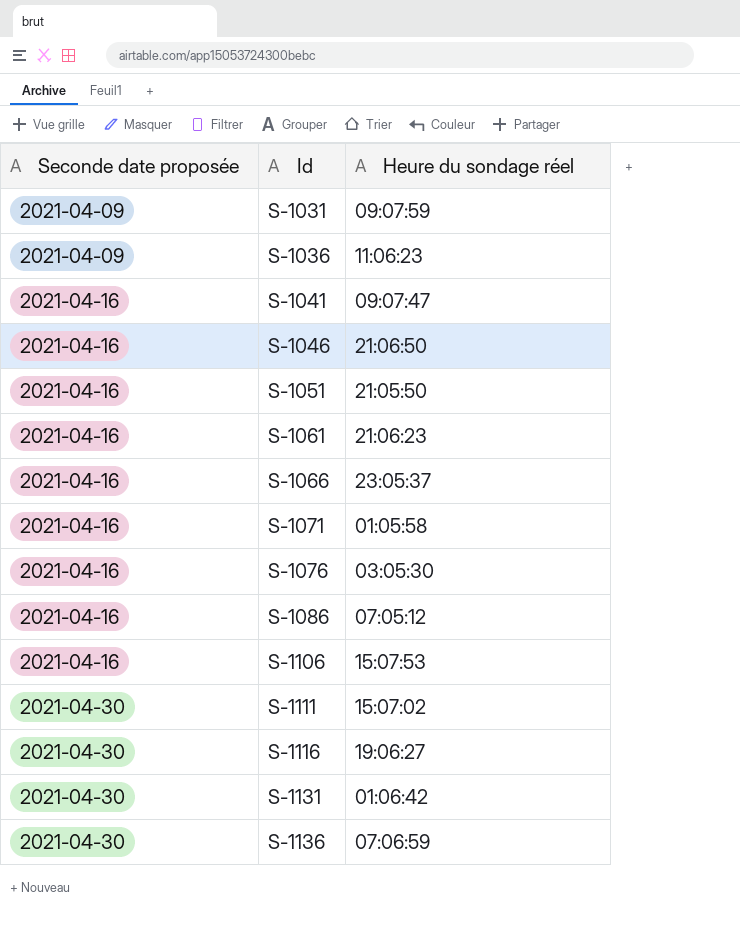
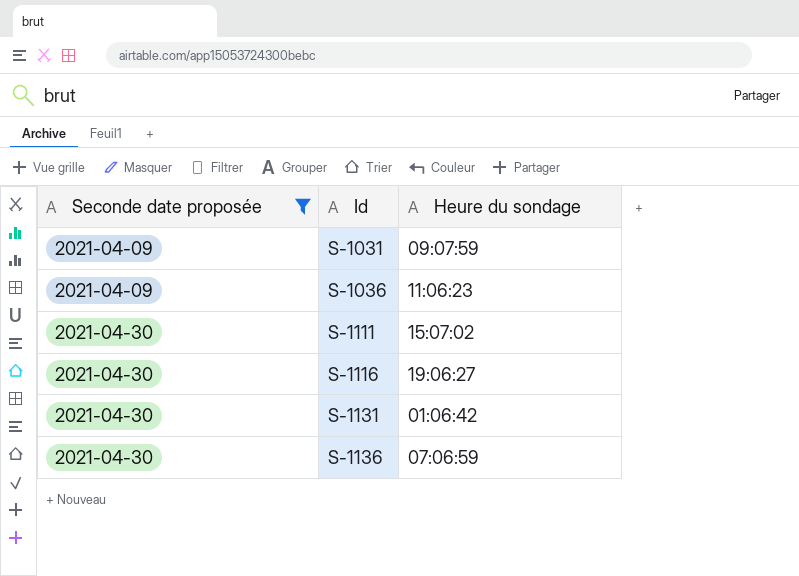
filter: none -> Seconde date proposée != 2021-04-16
column name: Heure du sondage réel -> Heure du sondage

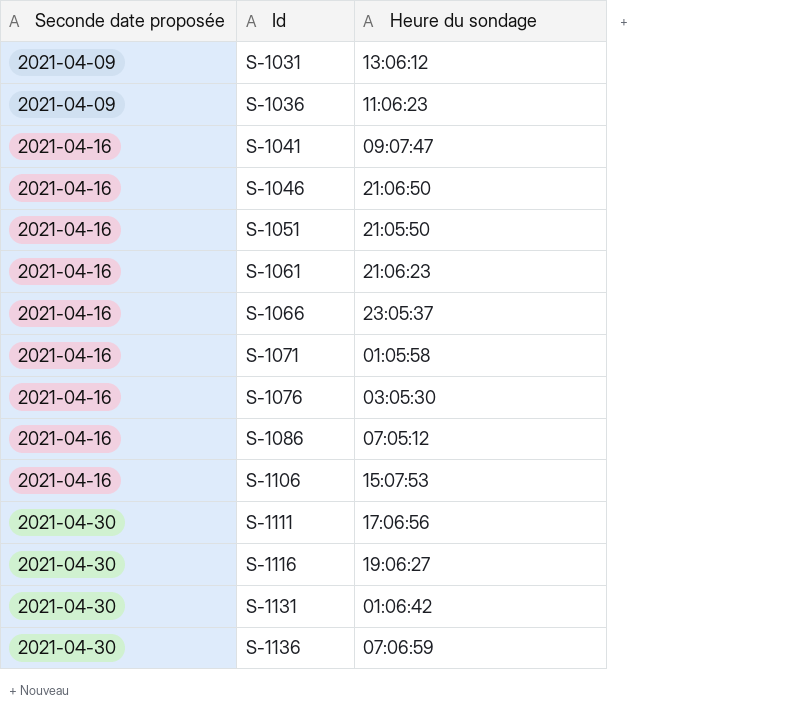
filter: Seconde date proposée != 2021-04-16 -> none
S-1031 | Heure du sondage: 09:07:59 -> 13:06:12
S-1111 | Heure du sondage: 15:07:02 -> 17:06:56

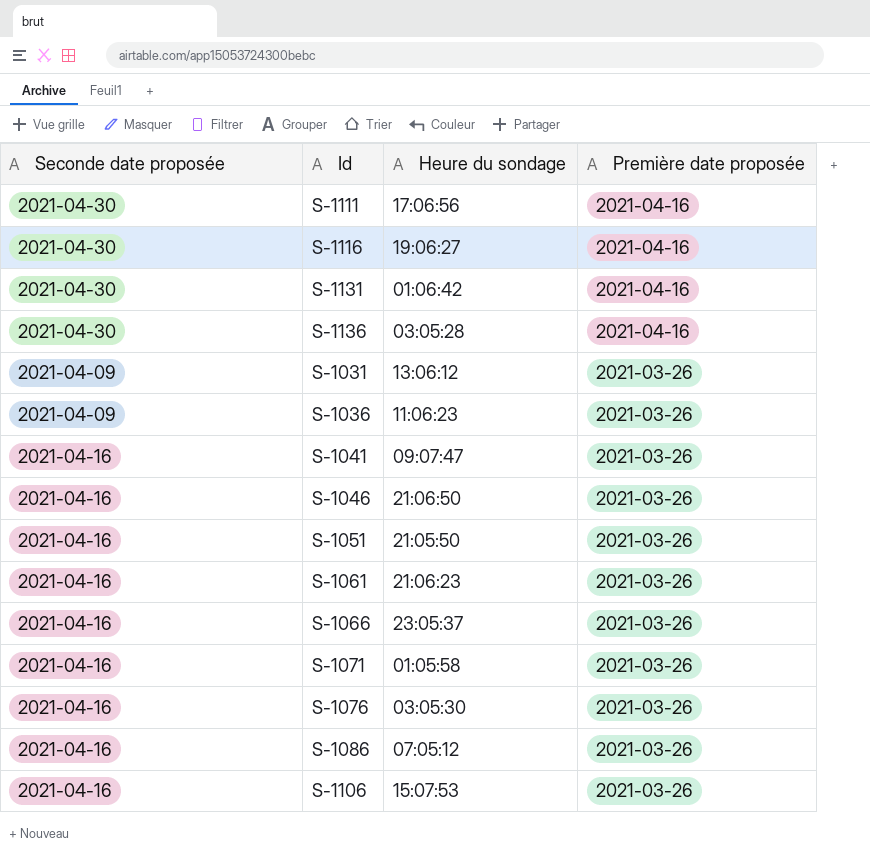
row order: Seconde date proposée ascending -> Première date proposée descending
column Première date proposée | position: none -> 4
S-1136 | Heure du sondage: 07:06:59 -> 03:05:28

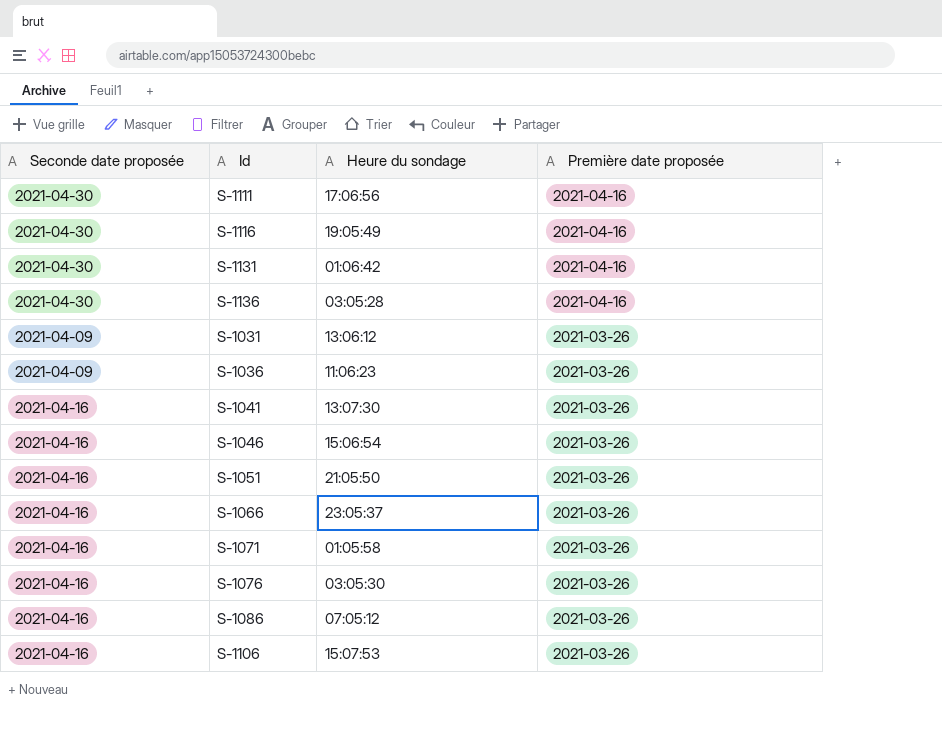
row S-1061: 2021-04-16 | 21:06:23 | 2021-03-26 -> none
S-1116 | Heure du sondage: 19:06:27 -> 19:05:49
S-1041 | Heure du sondage: 09:07:47 -> 13:07:30
S-1046 | Heure du sondage: 21:06:50 -> 15:06:54

